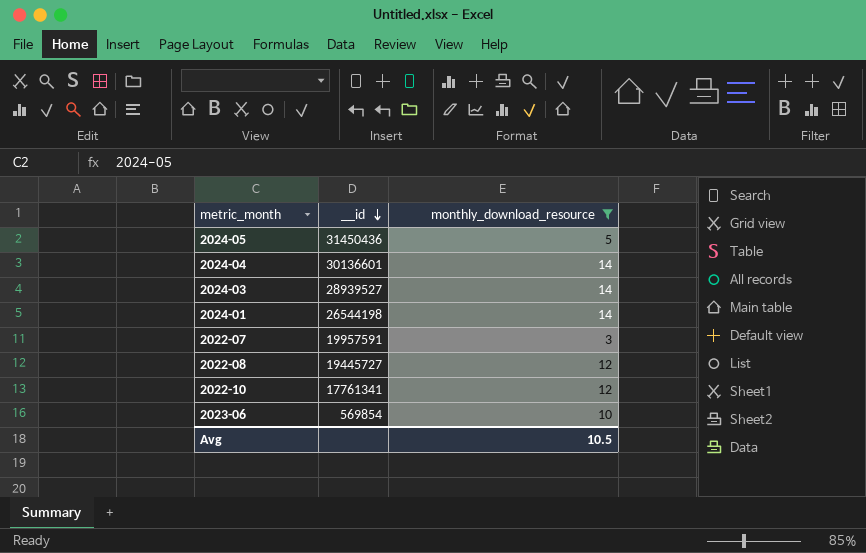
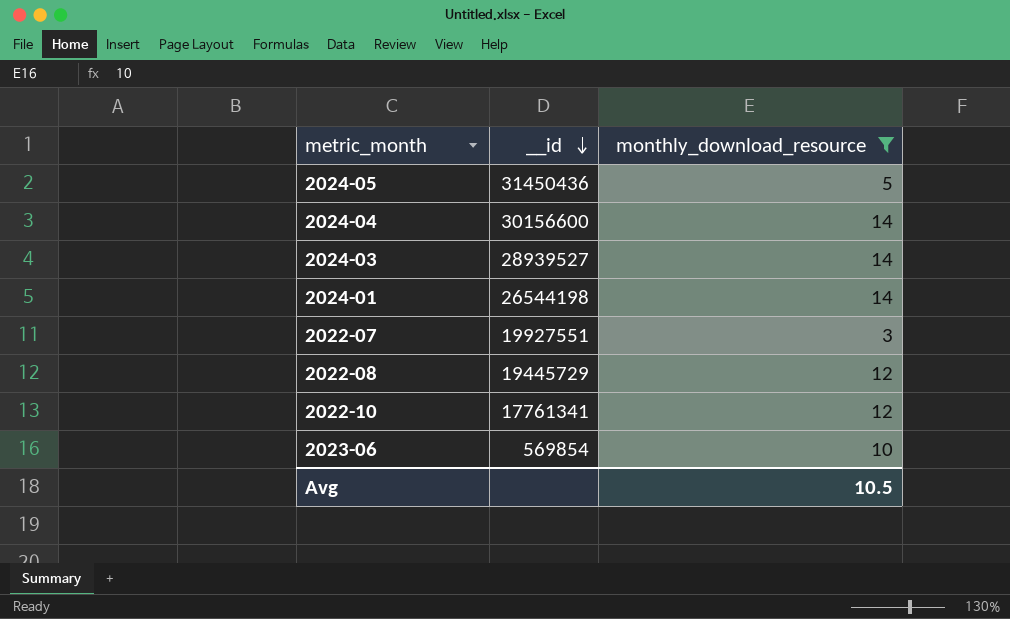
2024-04 | __id: 30136601 -> 30156600
2022-07 | __id: 19957591 -> 19927551
2022-08 | __id: 19445727 -> 19445729

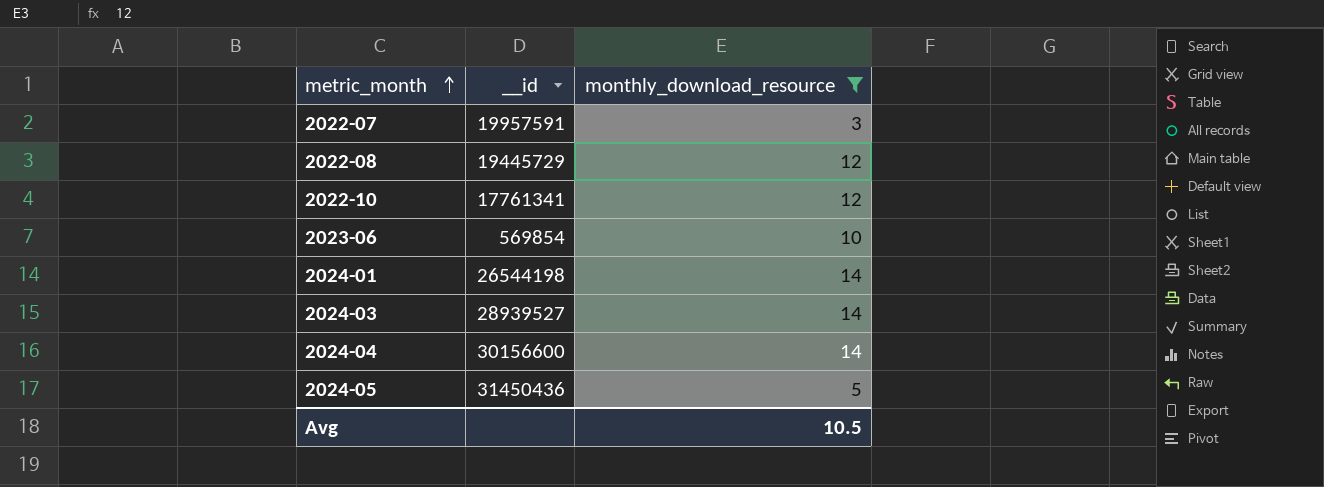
row order: __id descending -> metric_month ascending
2022-07 | __id: 19927551 -> 19957591

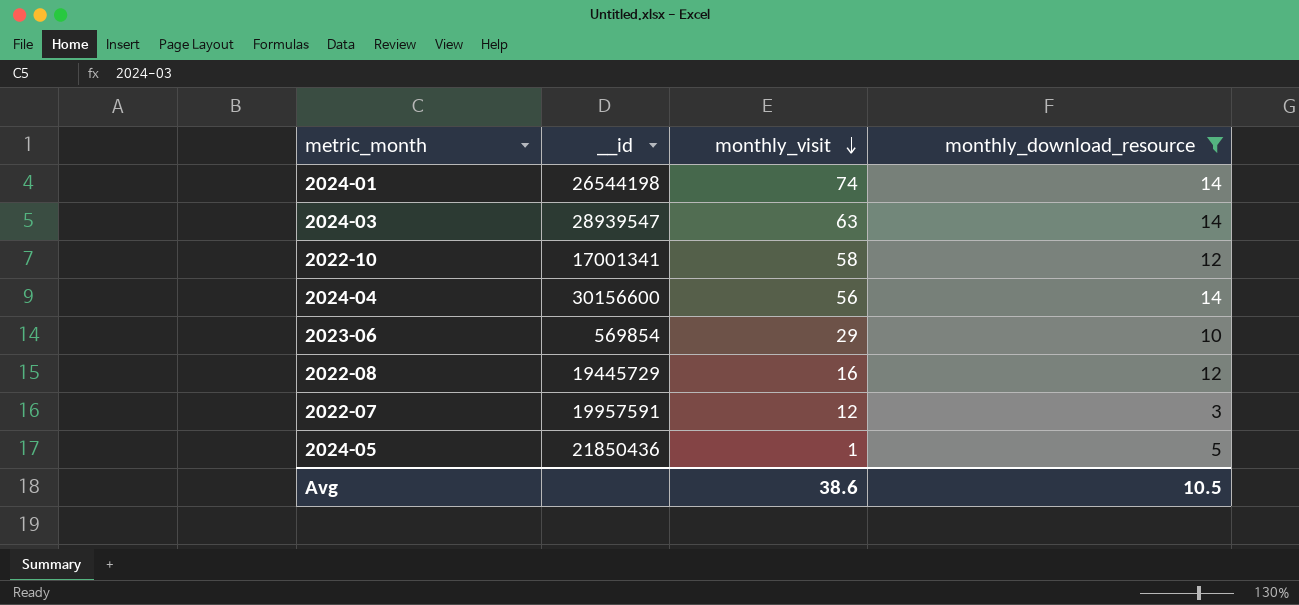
row order: metric_month ascending -> monthly_visit descending
column monthly_visit | position: none -> 3
2024-03 | __id: 28939527 -> 28939547
2022-10 | __id: 17761341 -> 17001341
2024-05 | __id: 31450436 -> 21850436

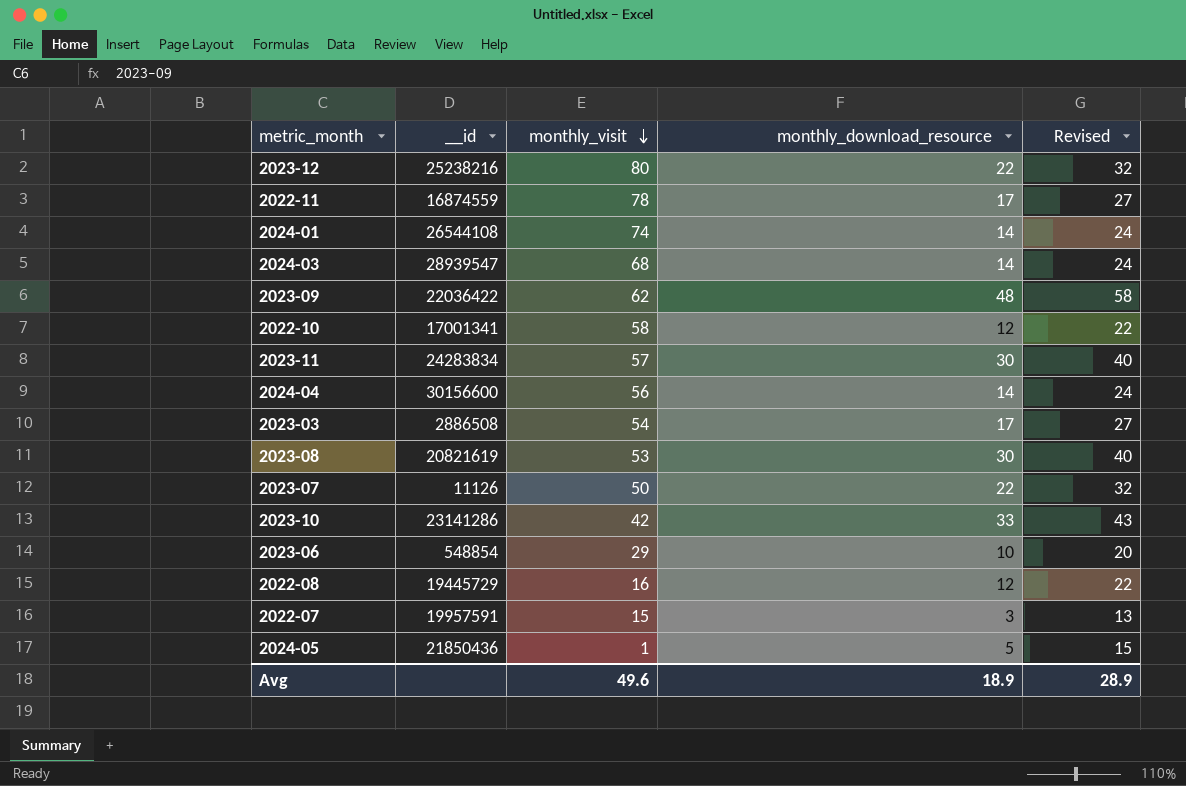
filter: monthly_download_resource <= 14 -> none
column Revised | formula: none -> [monthly_download_resource] + 10
2024-01 | __id: 26544198 -> 26544108
2024-03 | monthly_visit: 63 -> 68
2023-06 | __id: 569854 -> 548854
2022-07 | monthly_visit: 12 -> 15
Avg | monthly_visit: 38.6 -> 49.6
Avg | monthly_download_resource: 10.5 -> 18.9

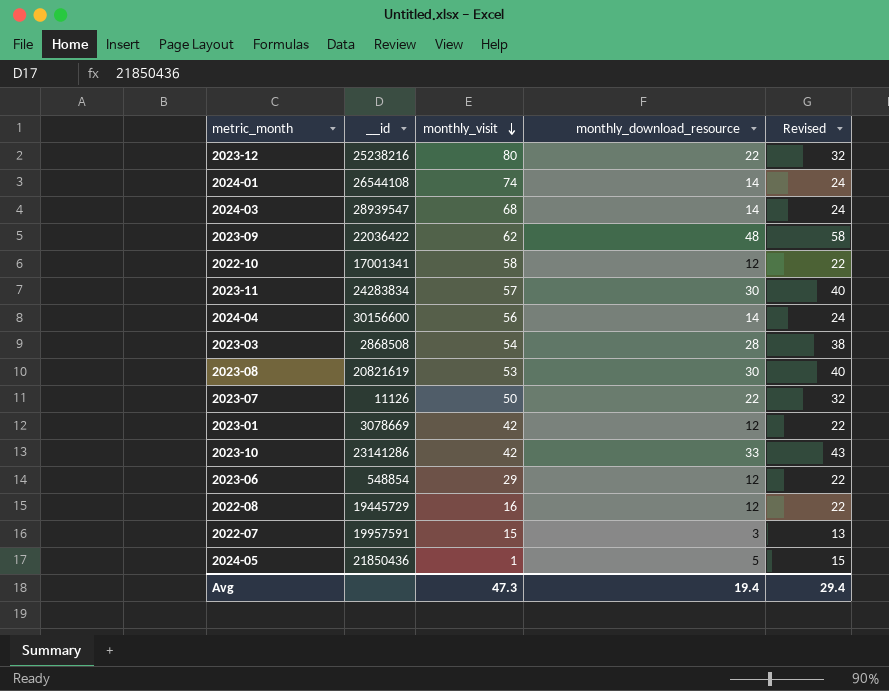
row 2022-11: 16874559 | 78 | 17 | 27 -> none
2023-03 | __id: 2886508 -> 2868508
2023-03 | monthly_download_resource: 17 -> 28
2023-03 | Revised: 27 -> 38
row 2023-01: none -> 3078669 | 42 | 12 | 22
2023-06 | monthly_download_resource: 10 -> 12
2023-06 | Revised: 20 -> 22
Avg | monthly_visit: 49.6 -> 47.3
Avg | monthly_download_resource: 18.9 -> 19.4
Avg | Revised: 28.9 -> 29.4

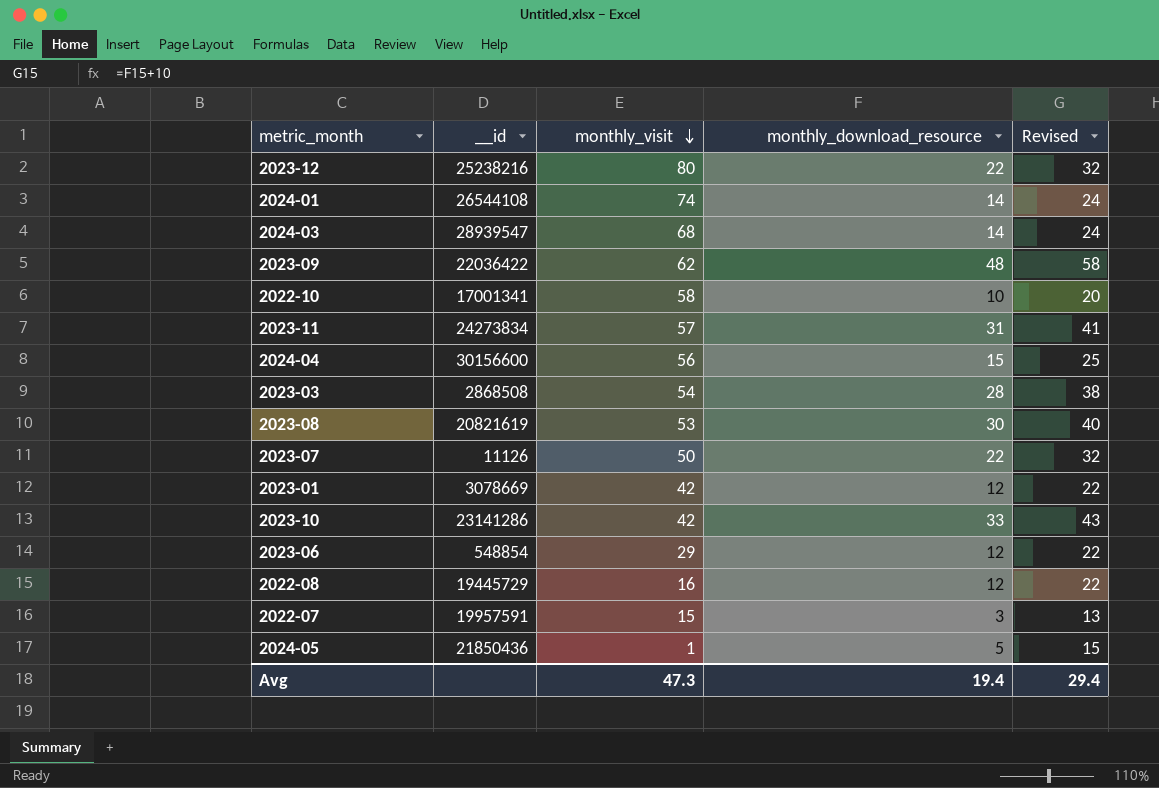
2022-10 | monthly_download_resource: 12 -> 10
2022-10 | Revised: 22 -> 20
2023-11 | __id: 24283834 -> 24273834
2023-11 | monthly_download_resource: 30 -> 31
2023-11 | Revised: 40 -> 41
2024-04 | monthly_download_resource: 14 -> 15
2024-04 | Revised: 24 -> 25

